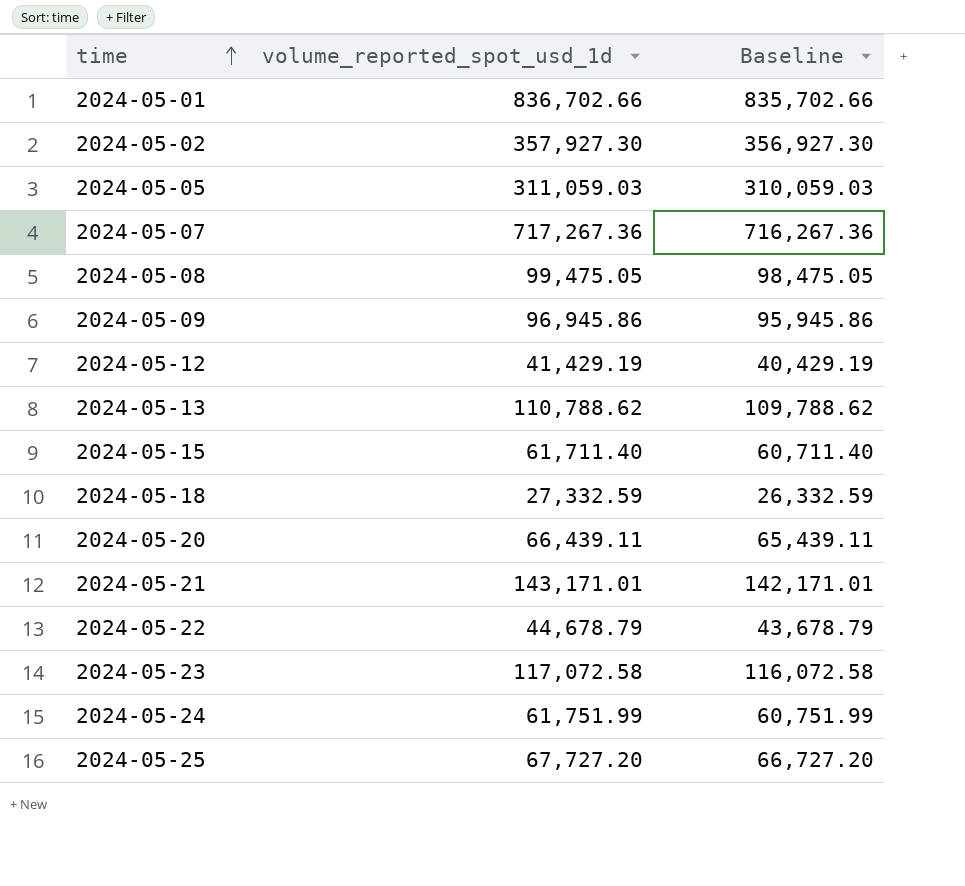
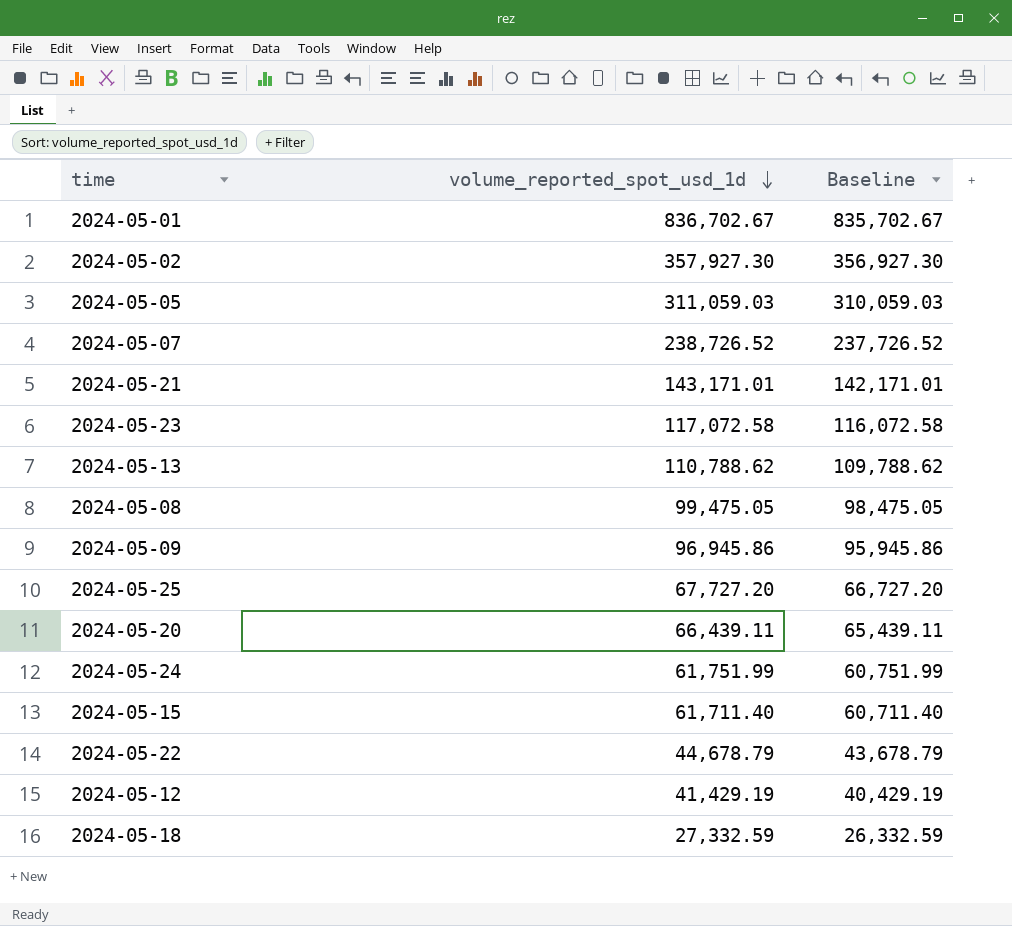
row order: time ascending -> volume_reported_spot_usd_1d descending
2024-05-01 | volume_reported_spot_usd_1d: 836,702.66 -> 836,702.67
2024-05-01 | Baseline: 835,702.66 -> 835,702.67
2024-05-07 | volume_reported_spot_usd_1d: 717,267.36 -> 238,726.52
2024-05-07 | Baseline: 716,267.36 -> 237,726.52

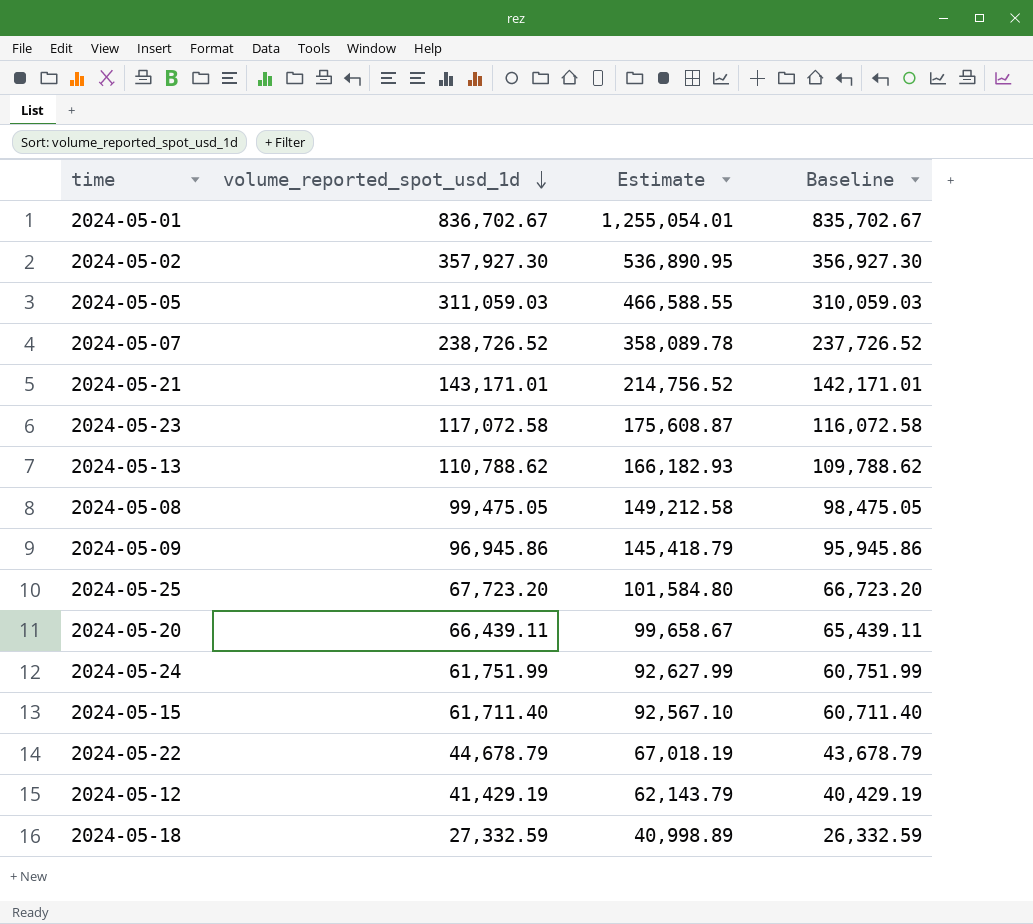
column Estimate | formula: none -> [volume_reported_spot_usd_1d] * 1.5
2024-05-25 | volume_reported_spot_usd_1d: 67,727.20 -> 67,723.20
2024-05-25 | Baseline: 66,727.20 -> 66,723.20

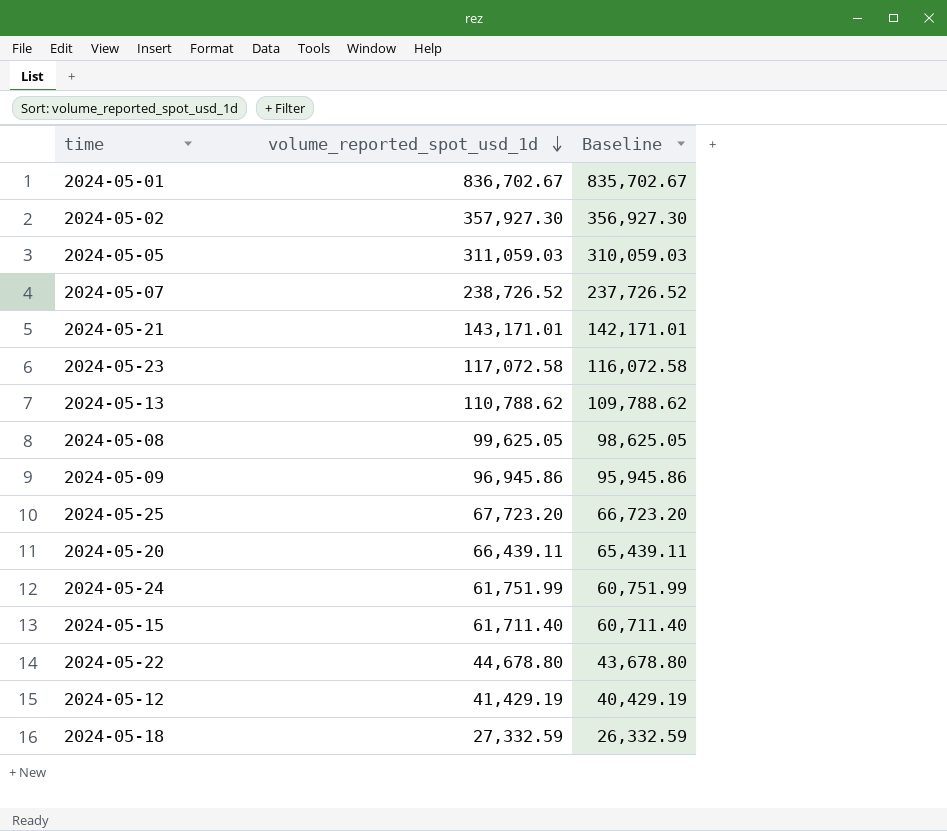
column Estimate | formula: [volume_reported_spot_usd_1d] * 1.5 -> none
2024-05-08 | volume_reported_spot_usd_1d: 99,475.05 -> 99,625.05
2024-05-08 | Baseline: 98,475.05 -> 98,625.05
2024-05-22 | volume_reported_spot_usd_1d: 44,678.79 -> 44,678.80
2024-05-22 | Baseline: 43,678.79 -> 43,678.80

